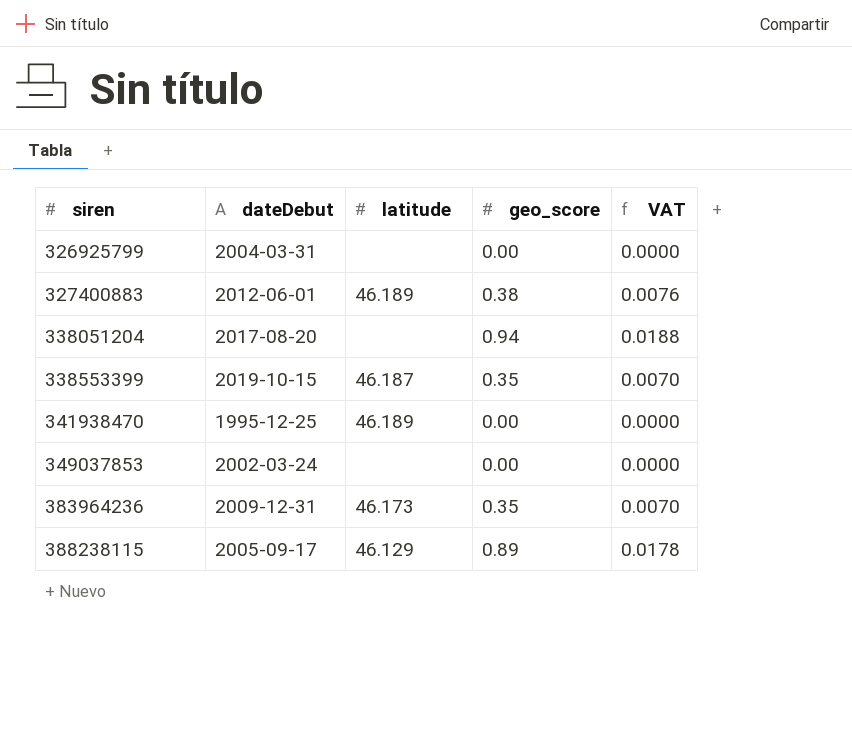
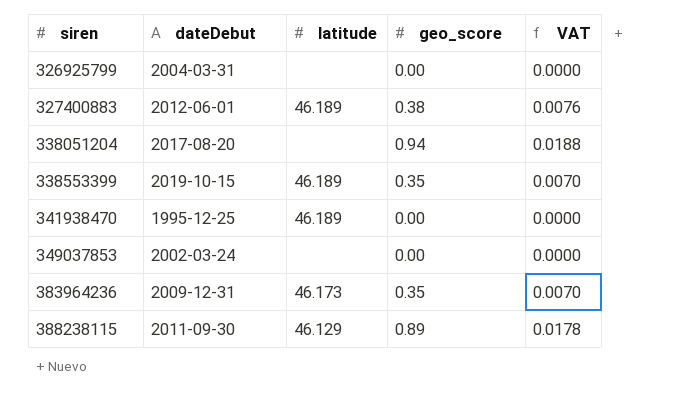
338553399 | latitude: 46.187 -> 46.189
388238115 | dateDebut: 2005-09-17 -> 2011-09-30

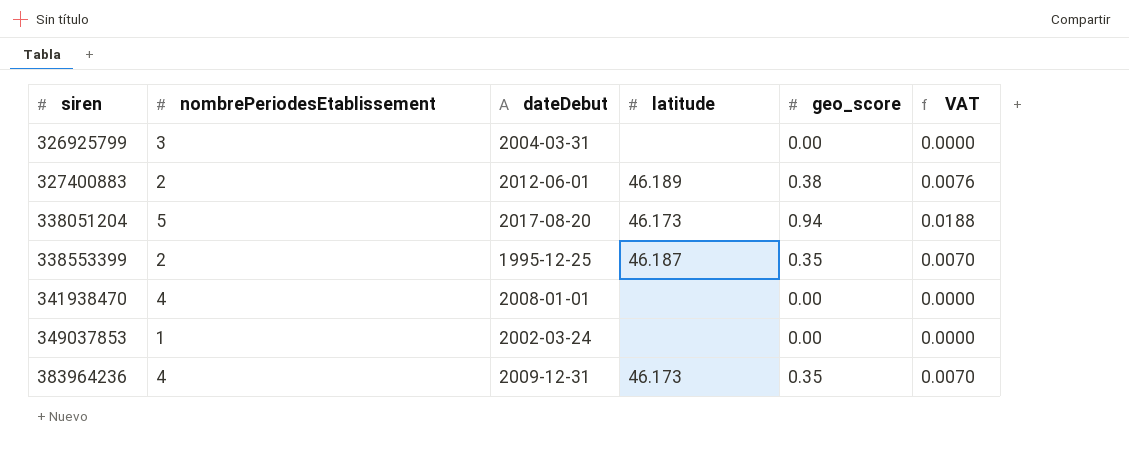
column nombrePeriodesEtablissement | position: none -> 2
row 388238115: 2011-09-30 | 46.129 | 0.89 | 0.0178 -> none
338051204 | latitude: none -> 46.173
338553399 | dateDebut: 2019-10-15 -> 1995-12-25
338553399 | latitude: 46.189 -> 46.187
341938470 | dateDebut: 1995-12-25 -> 2008-01-01
341938470 | latitude: 46.189 -> none

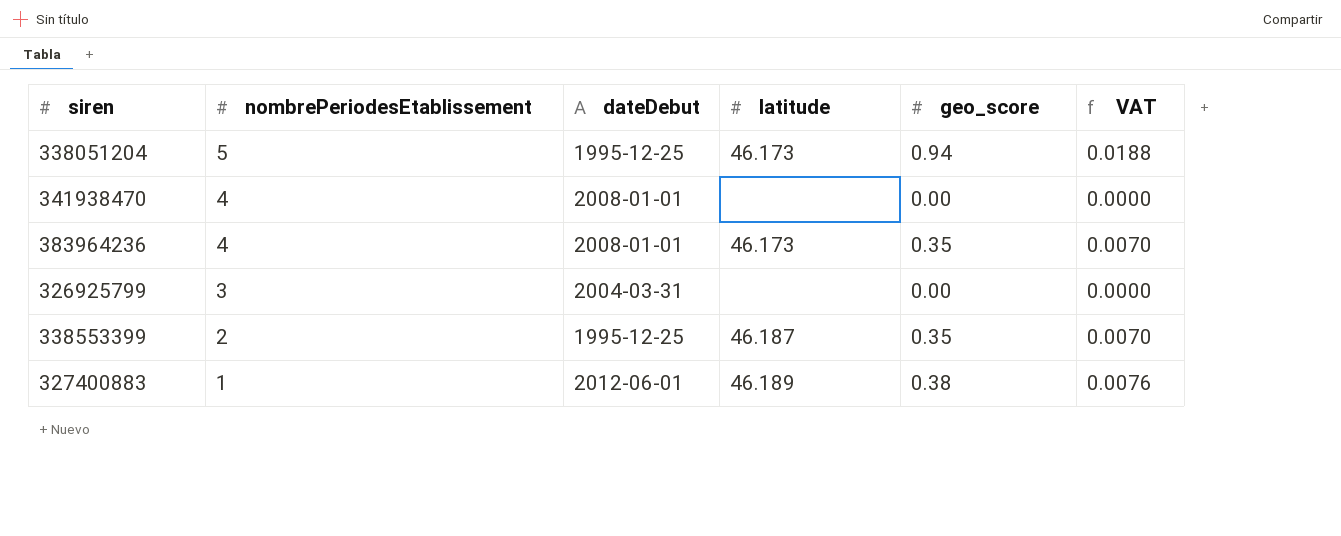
row order: siren ascending -> nombrePeriodesEtablissement descending
row 349037853: 1 | 2002-03-24 | none | 0.00 | 0.0000 -> none
338051204 | dateDebut: 2017-08-20 -> 1995-12-25
383964236 | dateDebut: 2009-12-31 -> 2008-01-01
327400883 | nombrePeriodesEtablissement: 2 -> 1

